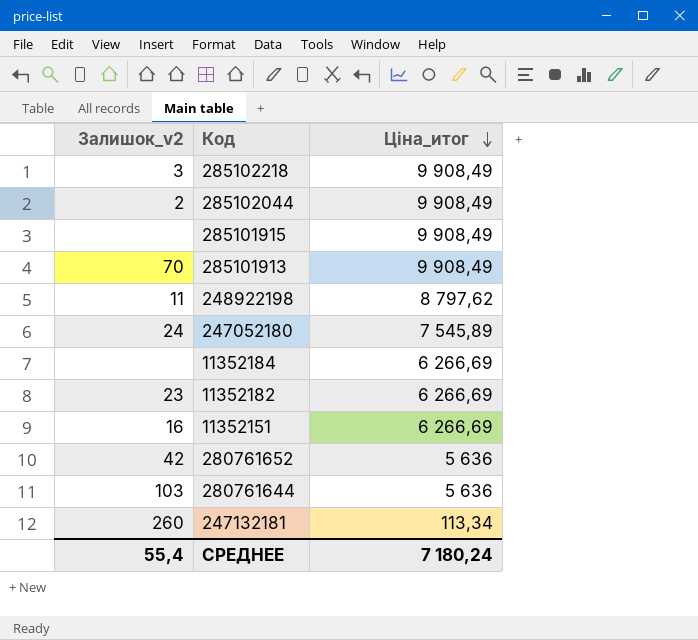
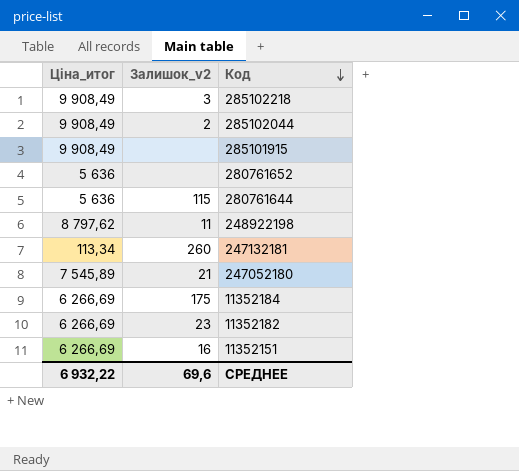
row order: Ціна_итог descending -> Код descending
column Ціна_итог | position: 3 -> 1
row 285101913: 70 | 9 908,49 -> none
280761652 | Залишок_v2: 42 -> none
280761644 | Залишок_v2: 103 -> 115
247052180 | Залишок_v2: 24 -> 21
11352184 | Залишок_v2: none -> 175
СРЕДНЕЕ | Ціна_итог: 7 180,24 -> 6 932,22
СРЕДНЕЕ | Залишок_v2: 55,4 -> 69,6

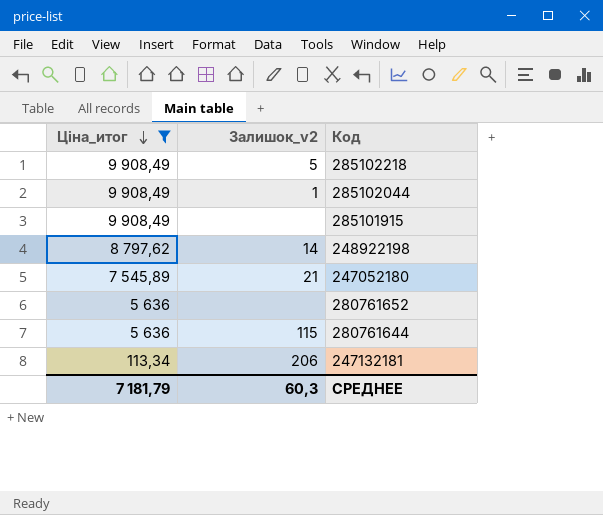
filter: none -> Ціна_итог != 6 266,69
row order: Код descending -> Ціна_итог descending
285102218 | Залишок_v2: 3 -> 5
285102044 | Залишок_v2: 2 -> 1
248922198 | Залишок_v2: 11 -> 14
247132181 | Залишок_v2: 260 -> 206
СРЕДНЕЕ | Ціна_итог: 6 932,22 -> 7 181,79
СРЕДНЕЕ | Залишок_v2: 69,6 -> 60,3

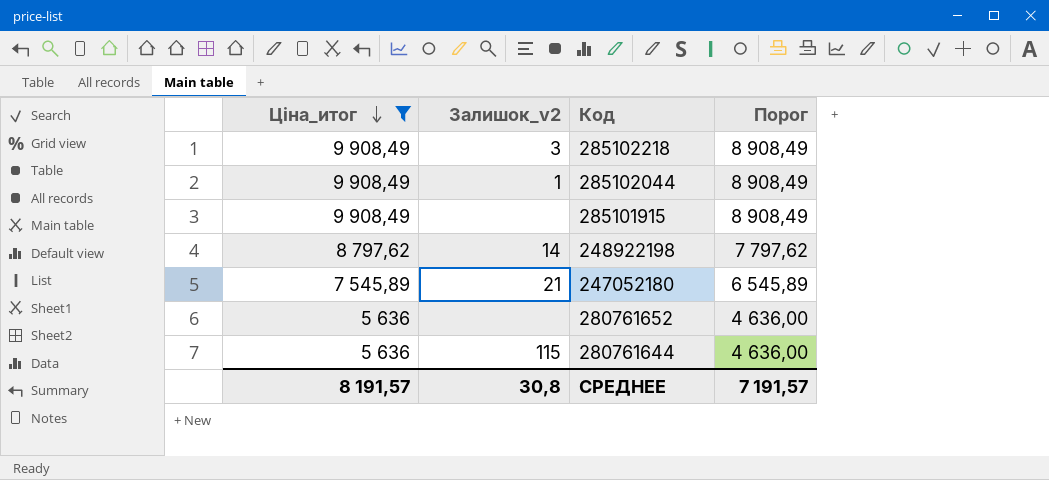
column Порог | formula: none -> [Ціна_итог] - 1000
row 247132181: 113,34 | 206 -> none
285102218 | Залишок_v2: 5 -> 3
СРЕДНЕЕ | Ціна_итог: 7 181,79 -> 8 191,57
СРЕДНЕЕ | Залишок_v2: 60,3 -> 30,8

